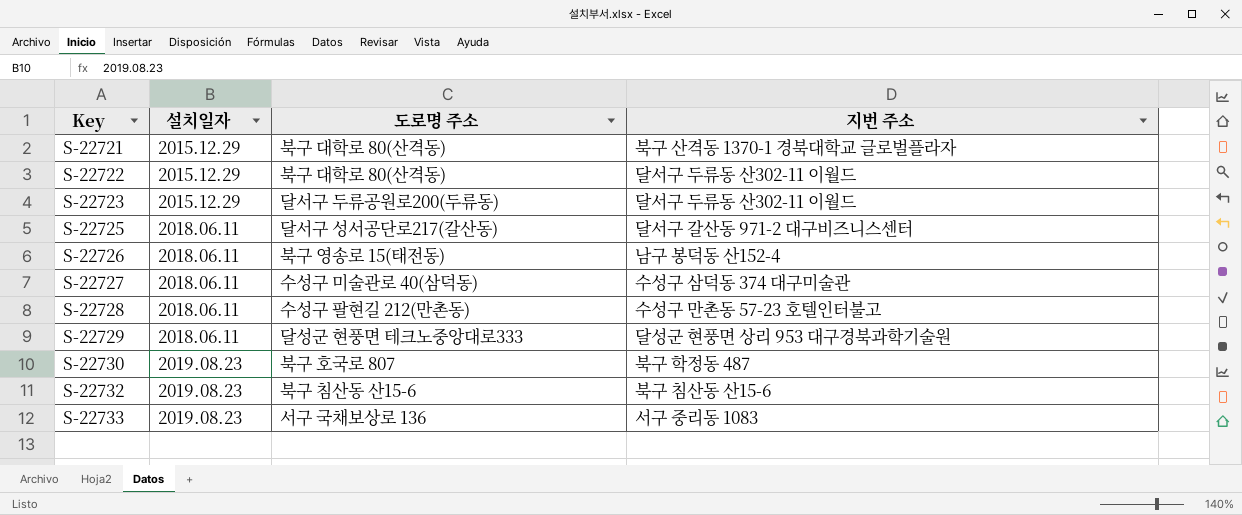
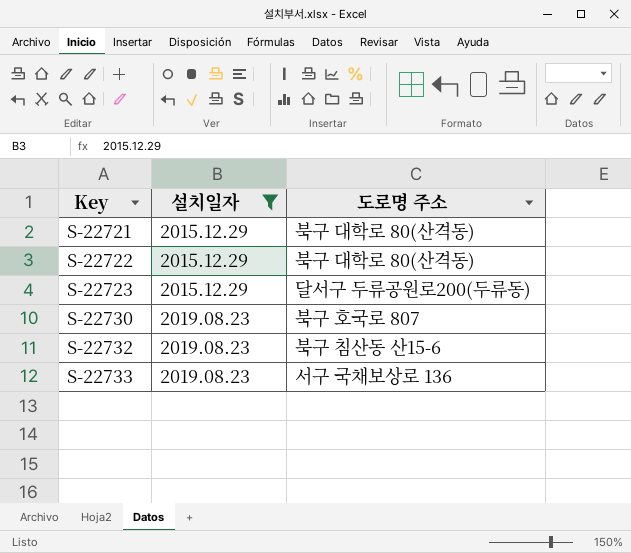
filter: none -> 설치일자 != 2018.06.11
column 지번 주소 | position: 4 -> none

